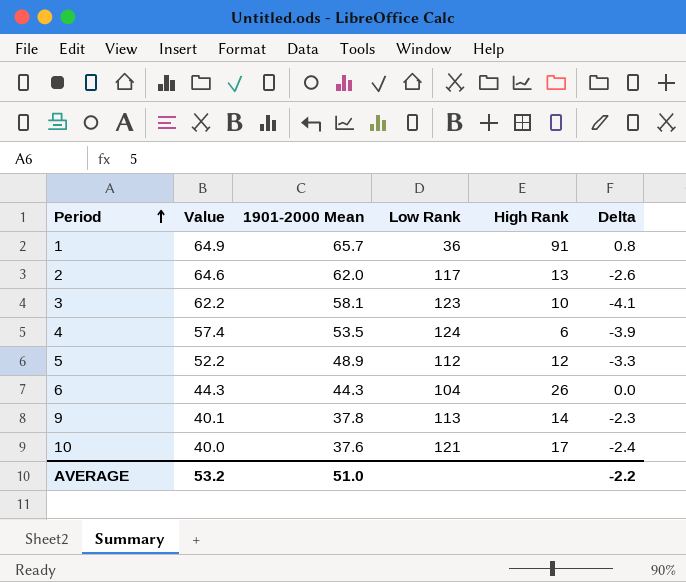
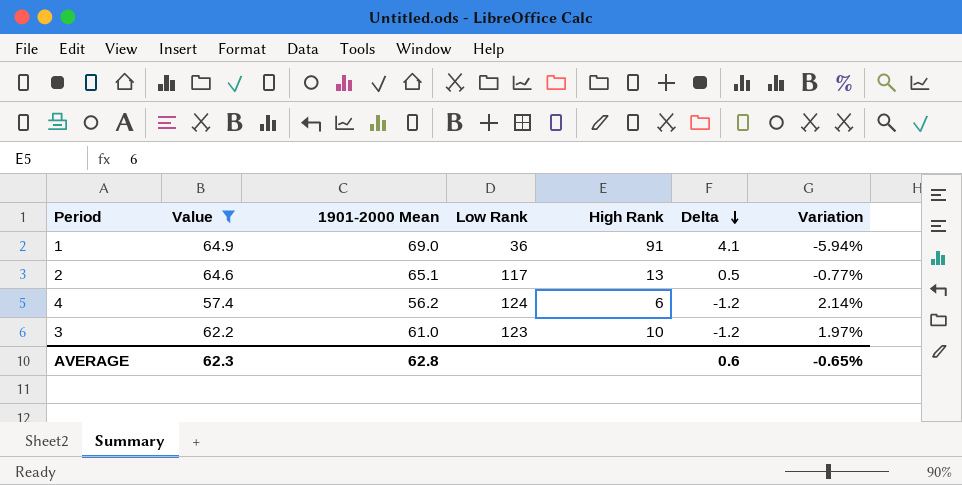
filter: none -> Value >= 57.4
row order: Period ascending -> Delta descending
column Variation | formula: none -> ([Value] - [1901-2000 Mean]) / [1901-2000 Mean]
1 | 1901-2000 Mean: 65.7 -> 69.0
1 | Delta: 0.8 -> 4.1
2 | 1901-2000 Mean: 62.0 -> 65.1
2 | Delta: -2.6 -> 0.5
4 | 1901-2000 Mean: 53.5 -> 56.2
4 | Delta: -3.9 -> -1.2
3 | 1901-2000 Mean: 58.1 -> 61.0
3 | Delta: -4.1 -> -1.2
AVERAGE | Value: 53.2 -> 62.3
AVERAGE | 1901-2000 Mean: 51.0 -> 62.8
AVERAGE | Delta: -2.2 -> 0.6

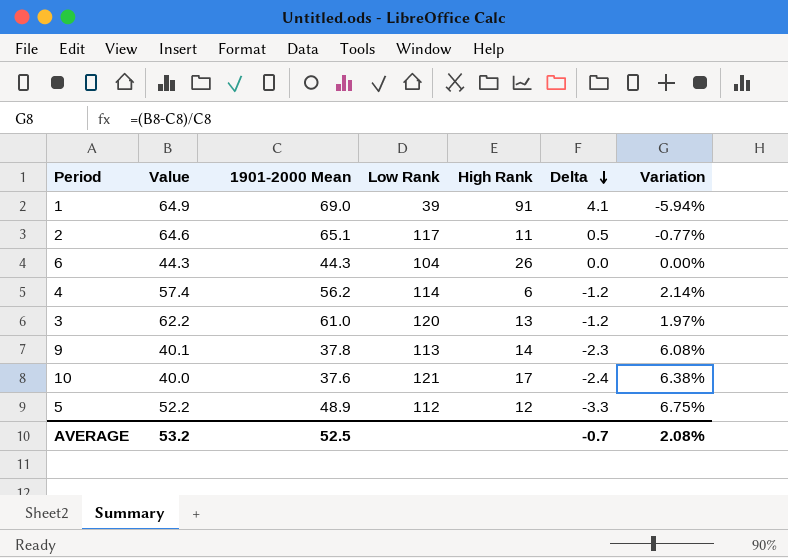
filter: Value >= 57.4 -> none
1 | Low Rank: 36 -> 39
2 | High Rank: 13 -> 11
4 | Low Rank: 124 -> 114
3 | Low Rank: 123 -> 120
3 | High Rank: 10 -> 13
AVERAGE | Value: 62.3 -> 53.2
AVERAGE | 1901-2000 Mean: 62.8 -> 52.5
AVERAGE | Delta: 0.6 -> -0.7
AVERAGE | Variation: -0.65% -> 2.08%

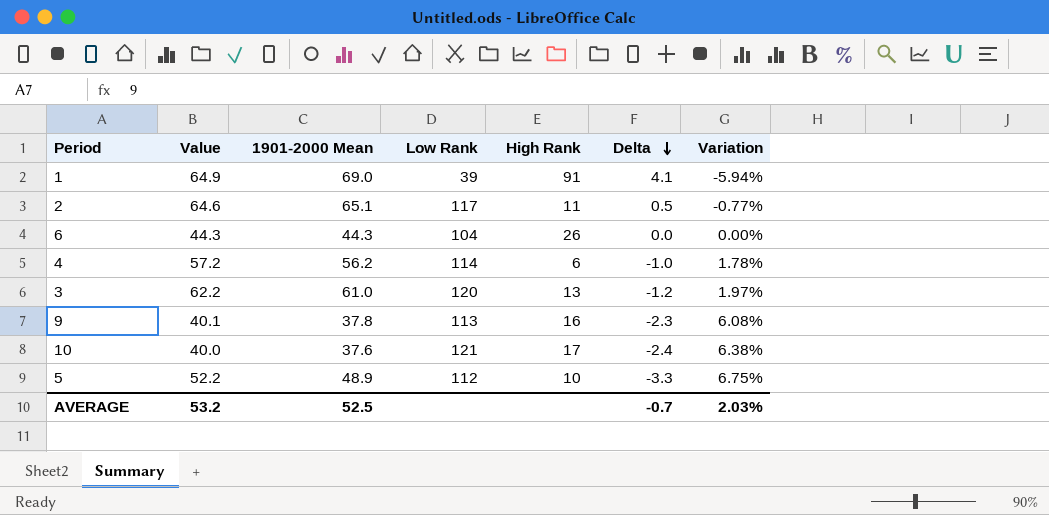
4 | Value: 57.4 -> 57.2
4 | Delta: -1.2 -> -1.0
4 | Variation: 2.14% -> 1.78%
9 | High Rank: 14 -> 16
5 | High Rank: 12 -> 10
AVERAGE | Variation: 2.08% -> 2.03%

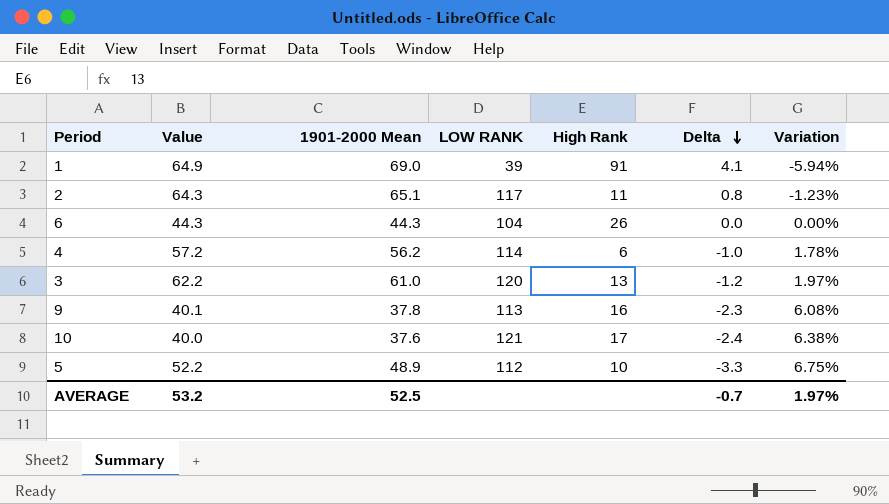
column name: Low Rank -> LOW RANK
2 | Value: 64.6 -> 64.3
2 | Delta: 0.5 -> 0.8
2 | Variation: -0.77% -> -1.23%
AVERAGE | Variation: 2.03% -> 1.97%

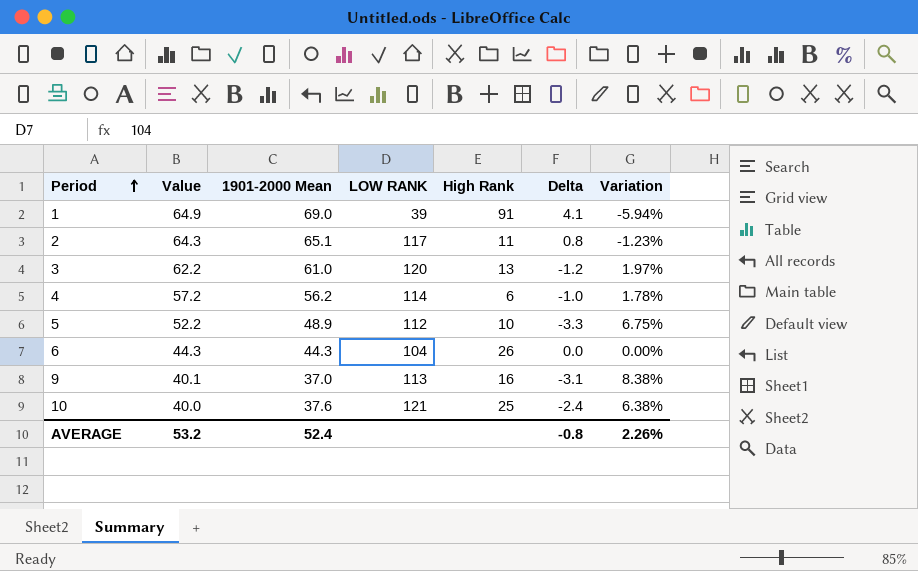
row order: Delta descending -> Period ascending
9 | 1901-2000 Mean: 37.8 -> 37.0
9 | Delta: -2.3 -> -3.1
9 | Variation: 6.08% -> 8.38%
10 | High Rank: 17 -> 25
AVERAGE | 1901-2000 Mean: 52.5 -> 52.4
AVERAGE | Delta: -0.7 -> -0.8
AVERAGE | Variation: 1.97% -> 2.26%

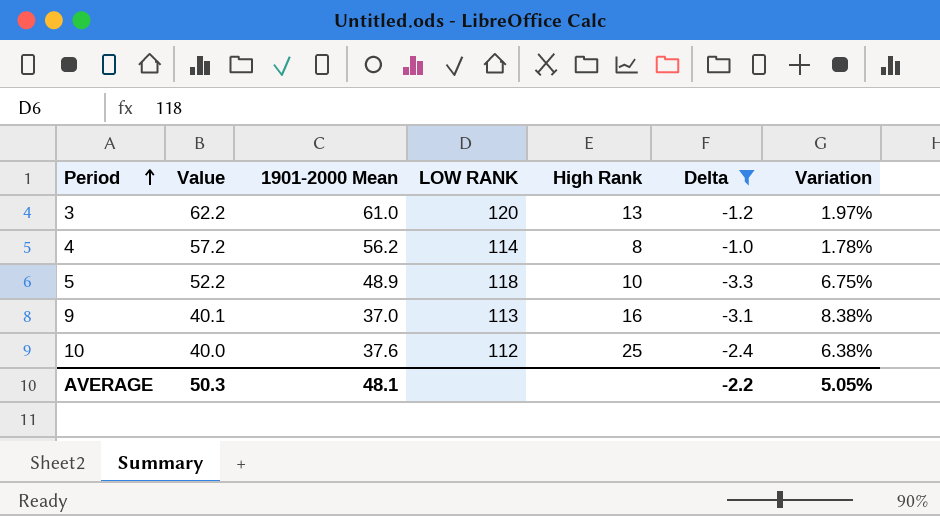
filter: none -> Delta <= -1.0
4 | High Rank: 6 -> 8
5 | LOW RANK: 112 -> 118
10 | LOW RANK: 121 -> 112
AVERAGE | Value: 53.2 -> 50.3
AVERAGE | 1901-2000 Mean: 52.4 -> 48.1
AVERAGE | Delta: -0.8 -> -2.2
AVERAGE | Variation: 2.26% -> 5.05%

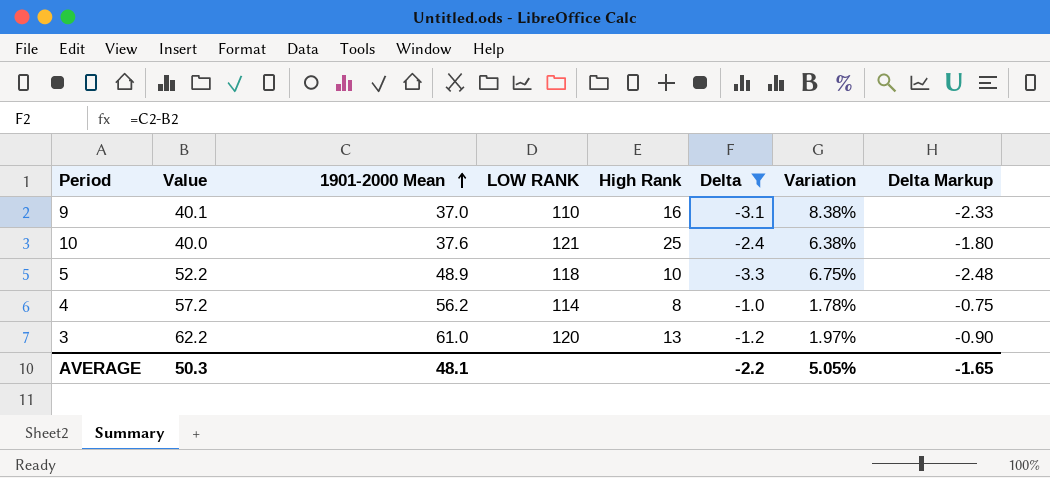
row order: Period ascending -> 1901-2000 Mean ascending
column Delta Markup | formula: none -> [Delta] * 0.75
9 | LOW RANK: 113 -> 110
10 | LOW RANK: 112 -> 121

